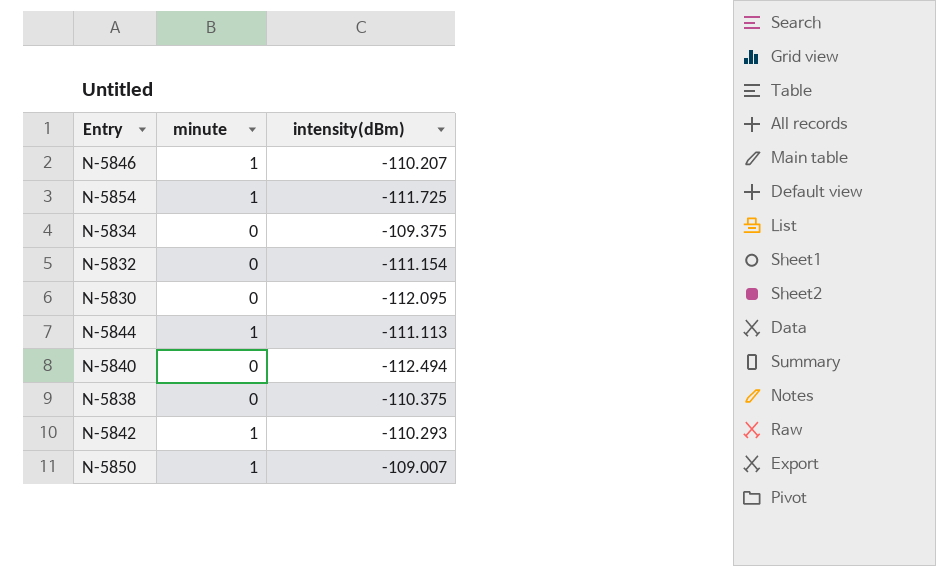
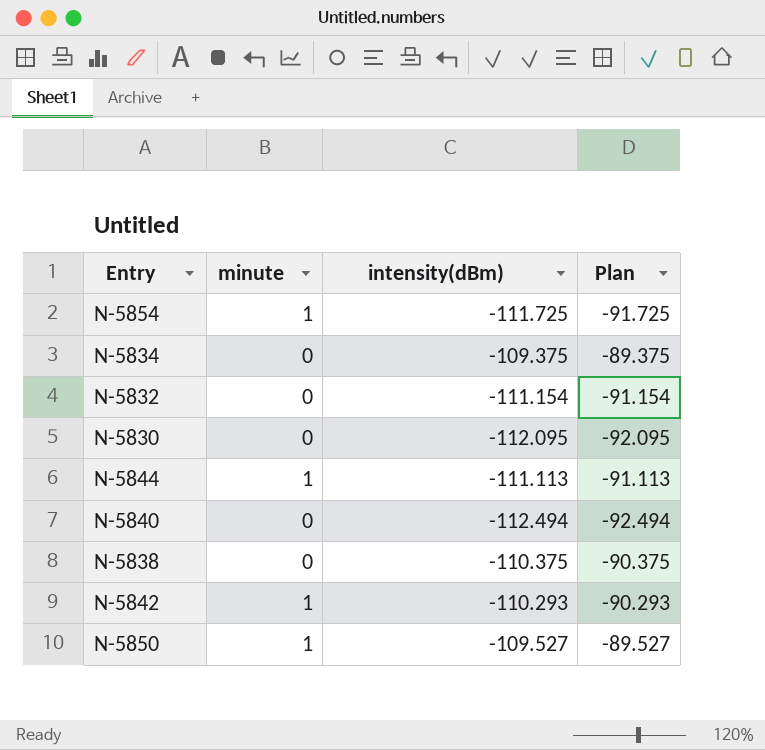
column Plan | formula: none -> [intensity(dBm)] + 20
row N-5846: 1 | -110.207 -> none
N-5850 | intensity(dBm): -109.007 -> -109.527

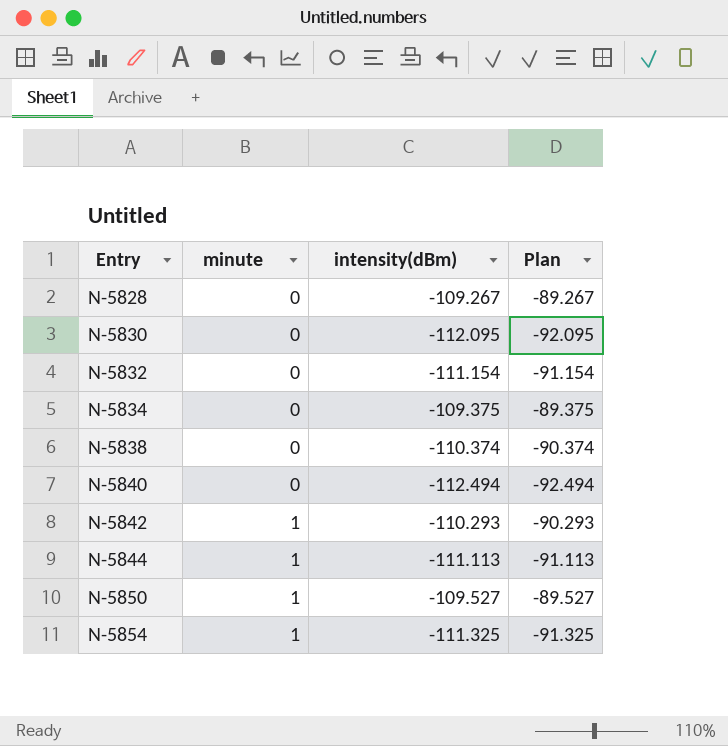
row order: none -> Entry ascending
row N-5828: none -> 0 | -109.267 | -89.267
N-5838 | intensity(dBm): -110.375 -> -110.374
N-5838 | Plan: -90.375 -> -90.374
N-5854 | intensity(dBm): -111.725 -> -111.325
N-5854 | Plan: -91.725 -> -91.325

